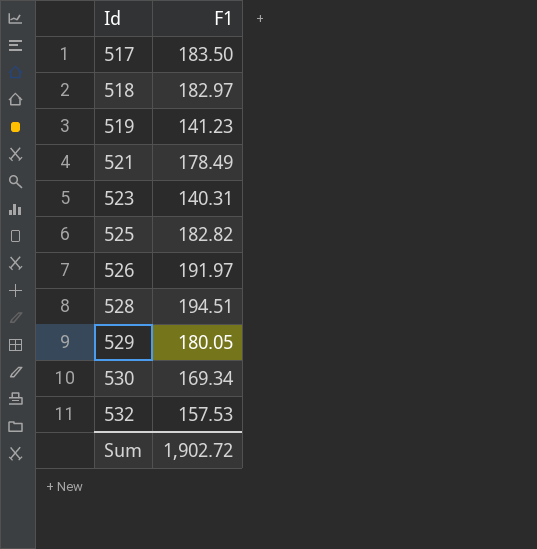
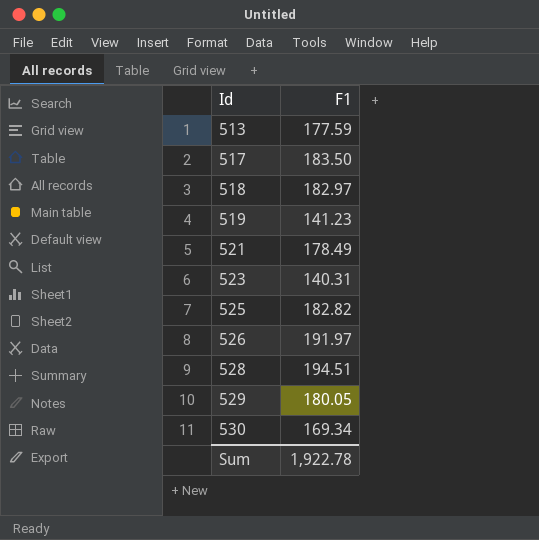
row 532: 157.53 -> none
row 513: none -> 177.59
Sum | F1: 1,902.72 -> 1,922.78

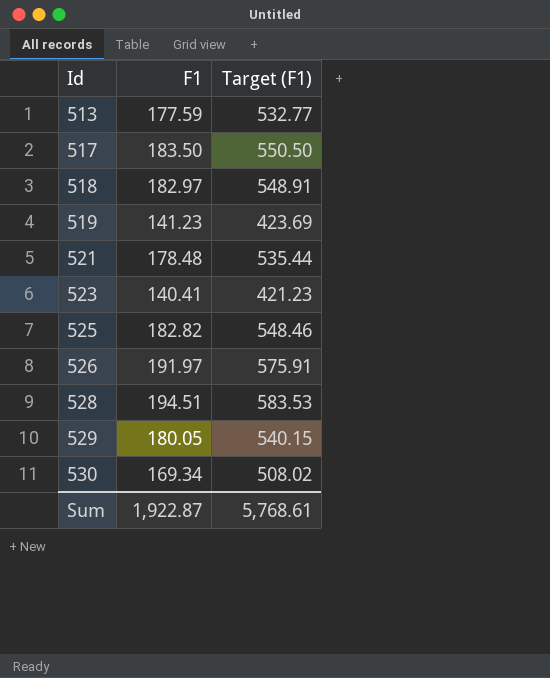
column Target (F1) | formula: none -> [F1] * 3
521 | F1: 178.49 -> 178.48
523 | F1: 140.31 -> 140.41
Sum | F1: 1,922.78 -> 1,922.87

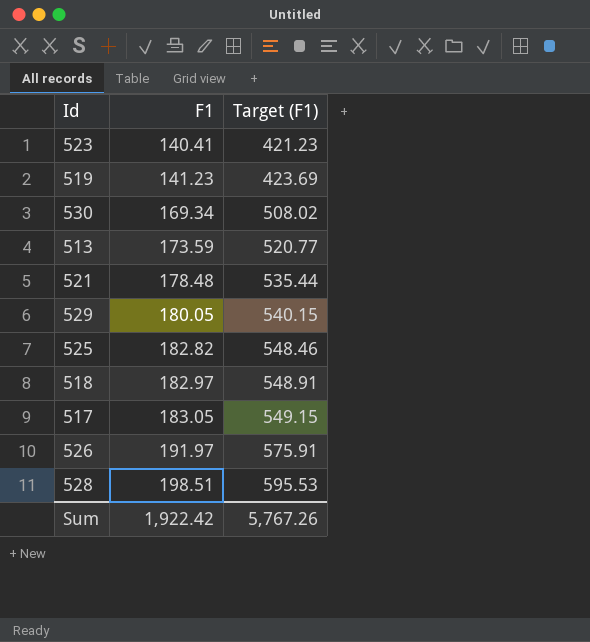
row order: Id ascending -> F1 ascending
513 | F1: 177.59 -> 173.59
513 | Target (F1): 532.77 -> 520.77
517 | F1: 183.50 -> 183.05
517 | Target (F1): 550.50 -> 549.15
528 | F1: 194.51 -> 198.51
528 | Target (F1): 583.53 -> 595.53
Sum | F1: 1,922.87 -> 1,922.42
Sum | Target (F1): 5,768.61 -> 5,767.26

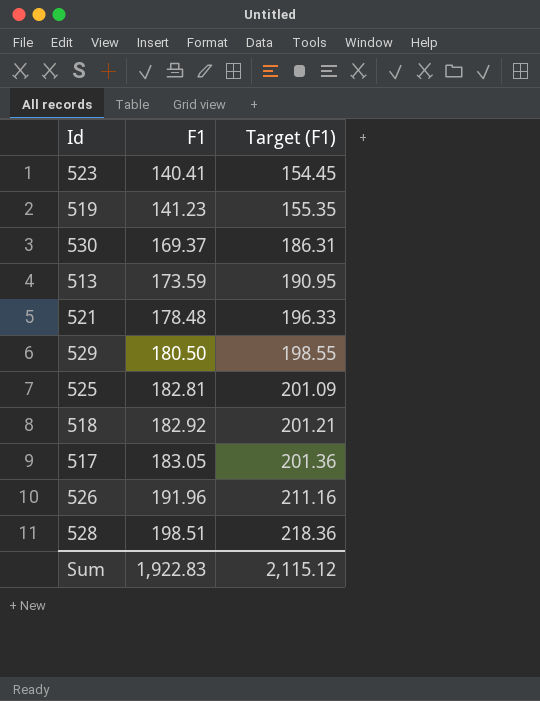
column Target (F1) | formula: [F1] * 3 -> [F1] * 1.1
530 | F1: 169.34 -> 169.37
529 | F1: 180.05 -> 180.50
525 | F1: 182.82 -> 182.81
518 | F1: 182.97 -> 182.92
526 | F1: 191.97 -> 191.96
Sum | F1: 1,922.42 -> 1,922.83
Sum | Target (F1): 5,767.26 -> 2,115.12

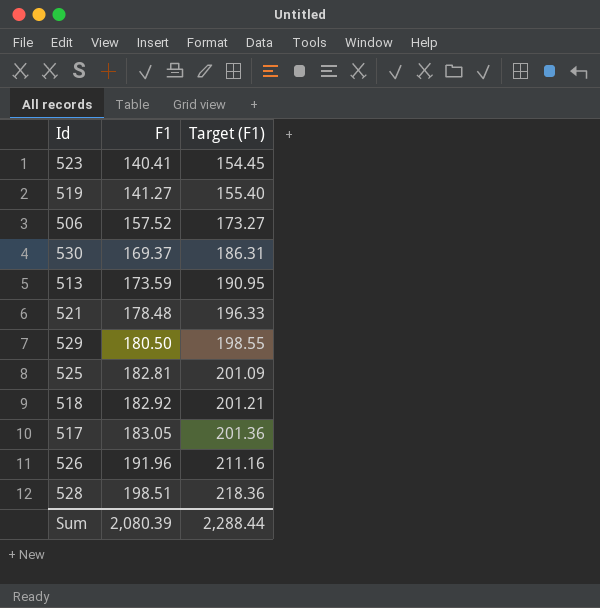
519 | F1: 141.23 -> 141.27
519 | Target (F1): 155.35 -> 155.40
row 506: none -> 157.52 | 173.27
Sum | F1: 1,922.83 -> 2,080.39
Sum | Target (F1): 2,115.12 -> 2,288.44

